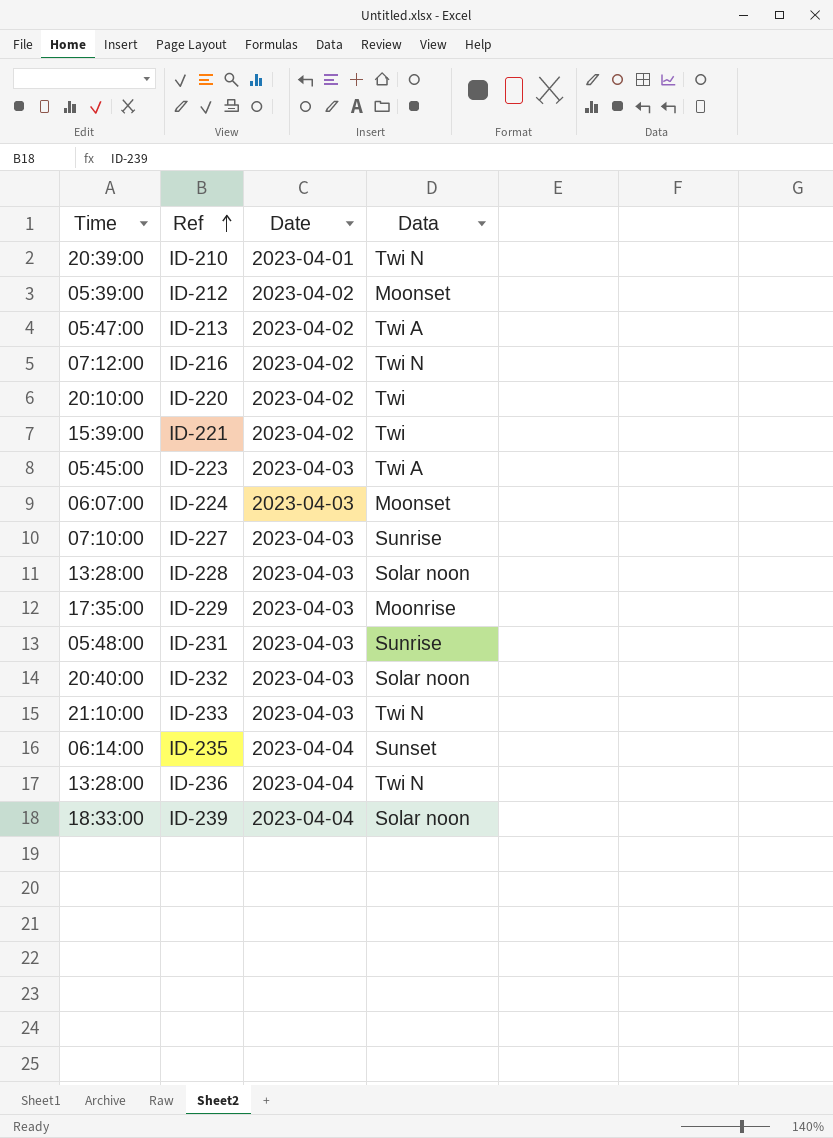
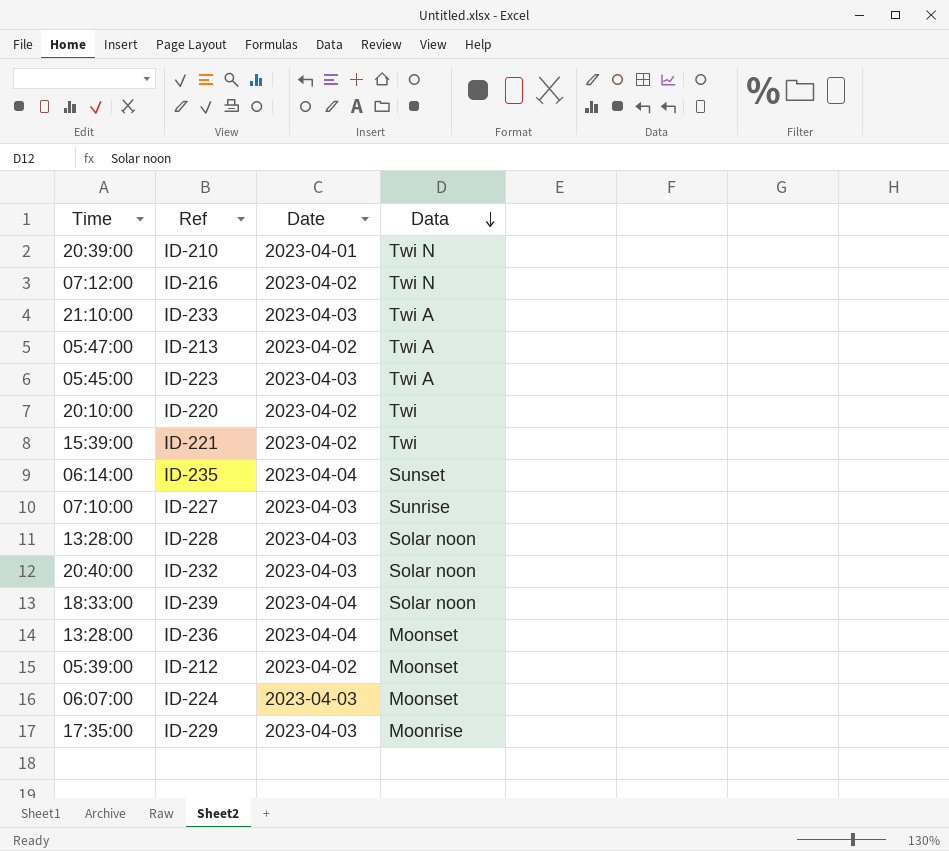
row order: Ref ascending -> Data descending
row ID-231: 05:48:00 | 2023-04-03 | Sunrise -> none
ID-233 | Data: Twi N -> Twi A
ID-236 | Data: Twi N -> Moonset

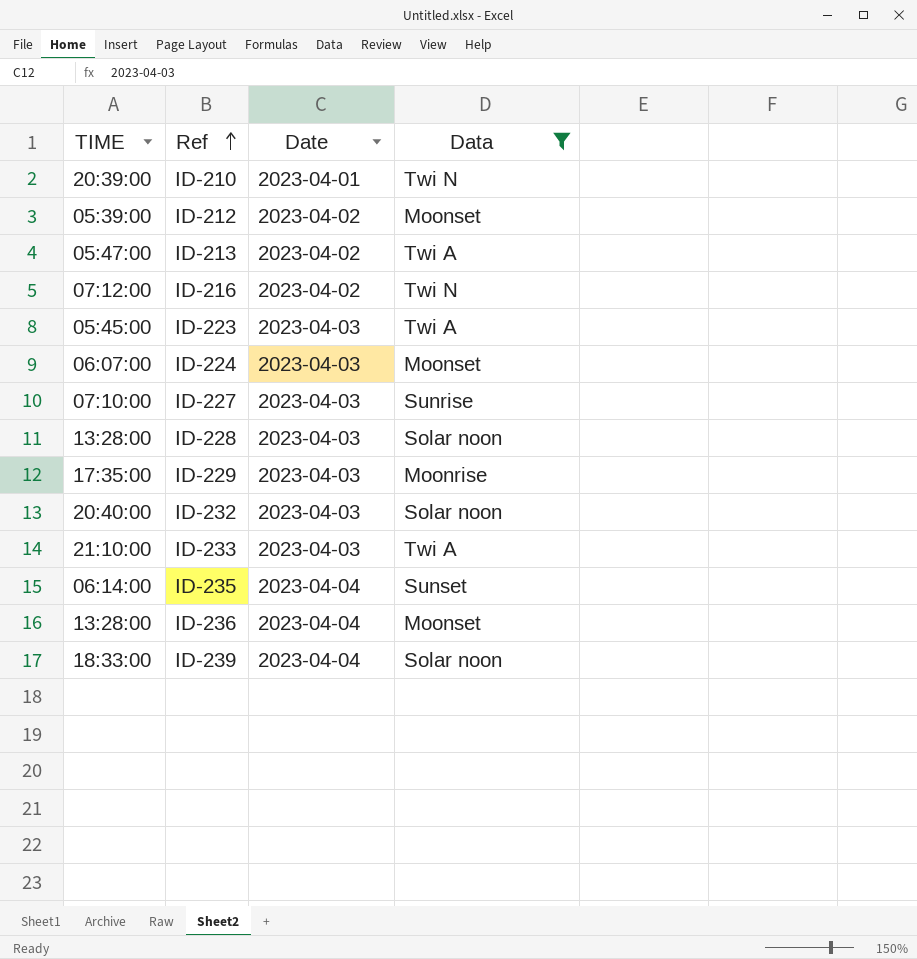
filter: none -> Data != Twi
row order: Data descending -> Ref ascending
column name: Time -> TIME

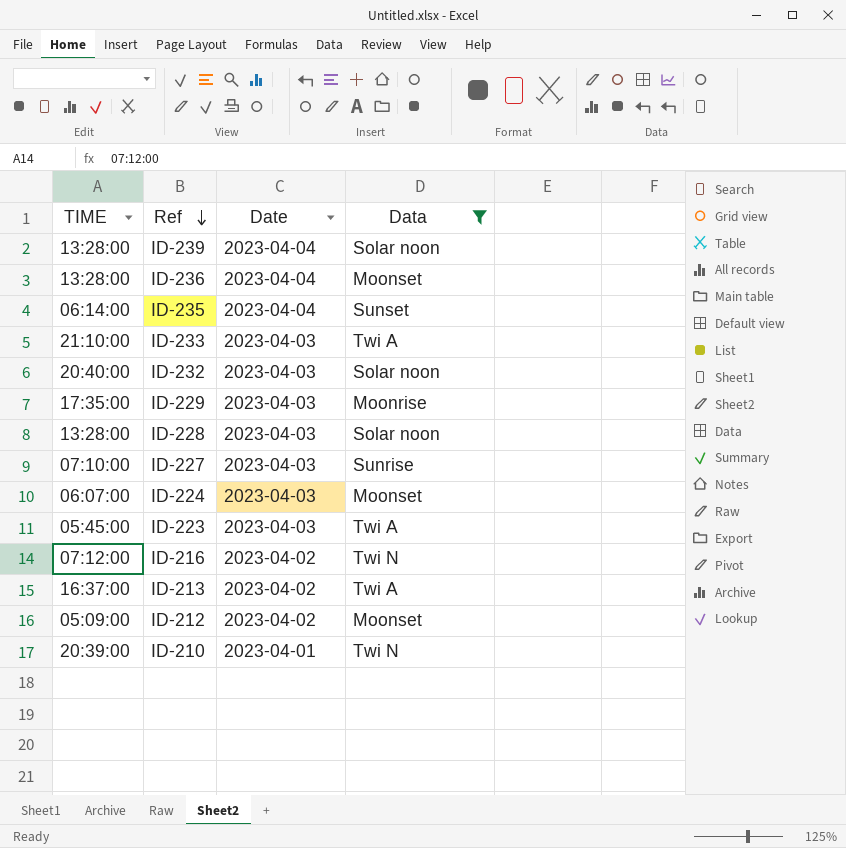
row order: Ref ascending -> Ref descending
ID-239 | TIME: 18:33:00 -> 13:28:00
ID-213 | TIME: 05:47:00 -> 16:37:00
ID-212 | TIME: 05:39:00 -> 05:09:00

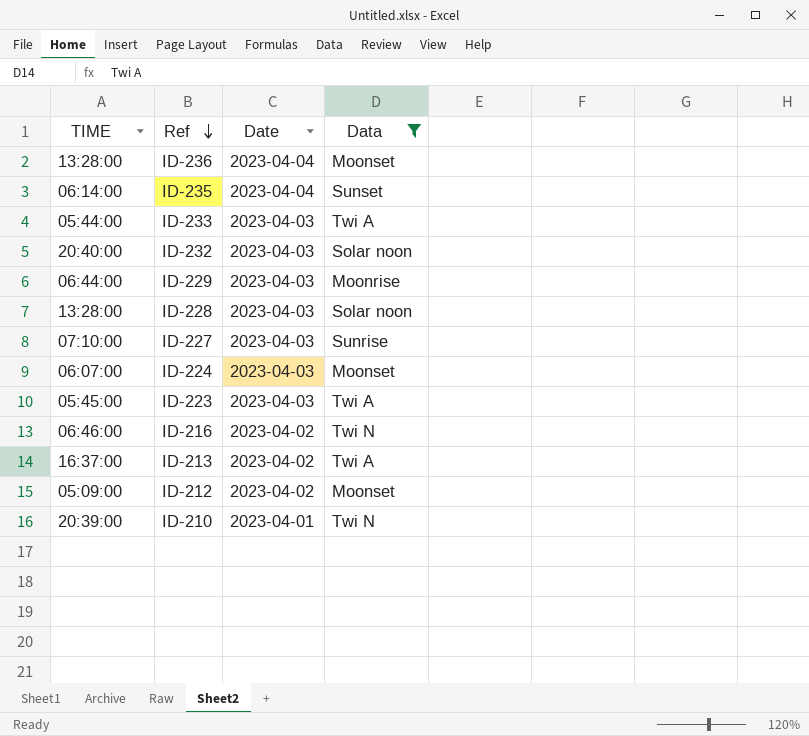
row ID-239: 13:28:00 | 2023-04-04 | Solar noon -> none
ID-233 | TIME: 21:10:00 -> 05:44:00
ID-229 | TIME: 17:35:00 -> 06:44:00
ID-216 | TIME: 07:12:00 -> 06:46:00

